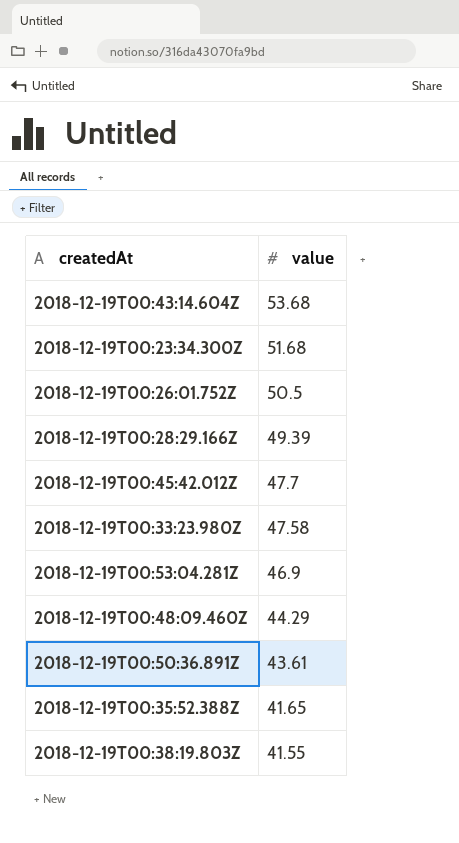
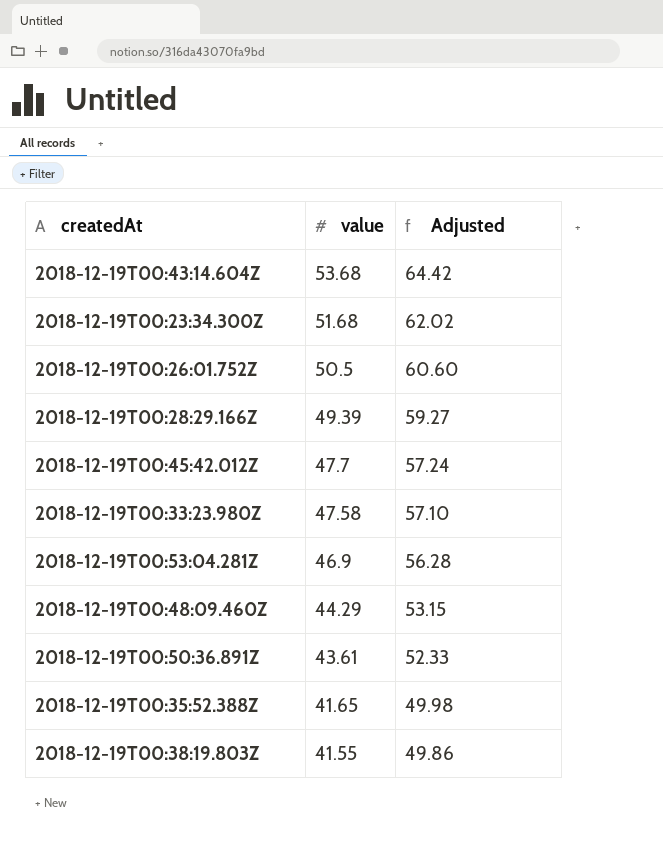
column Adjusted | formula: none -> [value] * 1.2

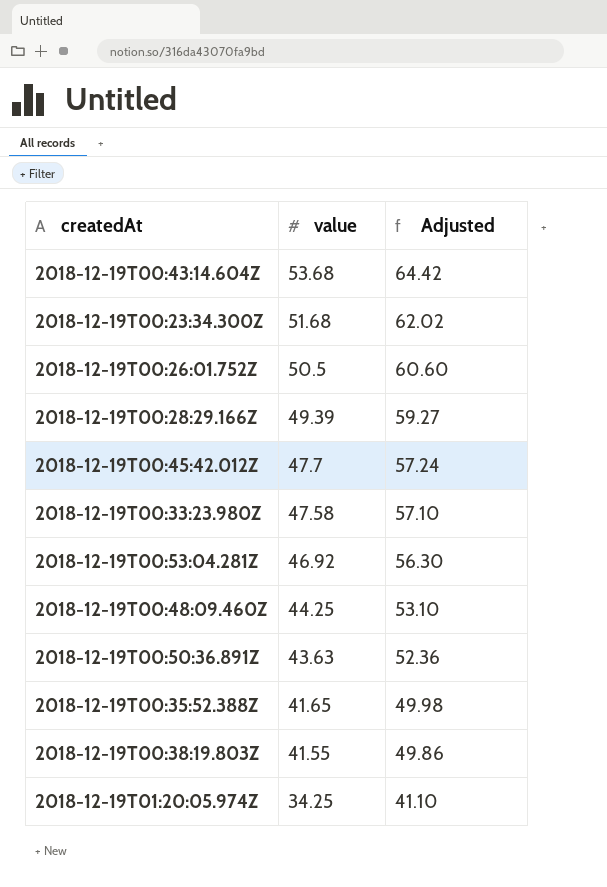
2018-12-19T00:53:04.281Z | value: 46.9 -> 46.92
2018-12-19T00:53:04.281Z | Adjusted: 56.28 -> 56.30
2018-12-19T00:48:09.460Z | value: 44.29 -> 44.25
2018-12-19T00:48:09.460Z | Adjusted: 53.15 -> 53.10
2018-12-19T00:50:36.891Z | value: 43.61 -> 43.63
2018-12-19T00:50:36.891Z | Adjusted: 52.33 -> 52.36
row 2018-12-19T01:20:05.974Z: none -> 34.25 | 41.10

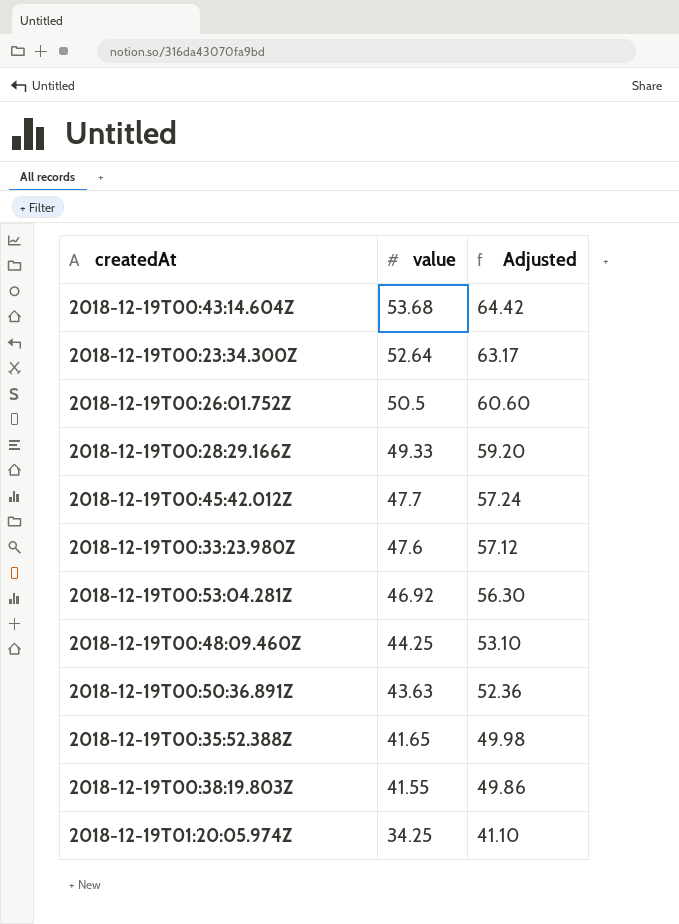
2018-12-19T00:23:34.300Z | value: 51.68 -> 52.64
2018-12-19T00:23:34.300Z | Adjusted: 62.02 -> 63.17
2018-12-19T00:28:29.166Z | value: 49.39 -> 49.33
2018-12-19T00:28:29.166Z | Adjusted: 59.27 -> 59.20
2018-12-19T00:33:23.980Z | value: 47.58 -> 47.6
2018-12-19T00:33:23.980Z | Adjusted: 57.10 -> 57.12

